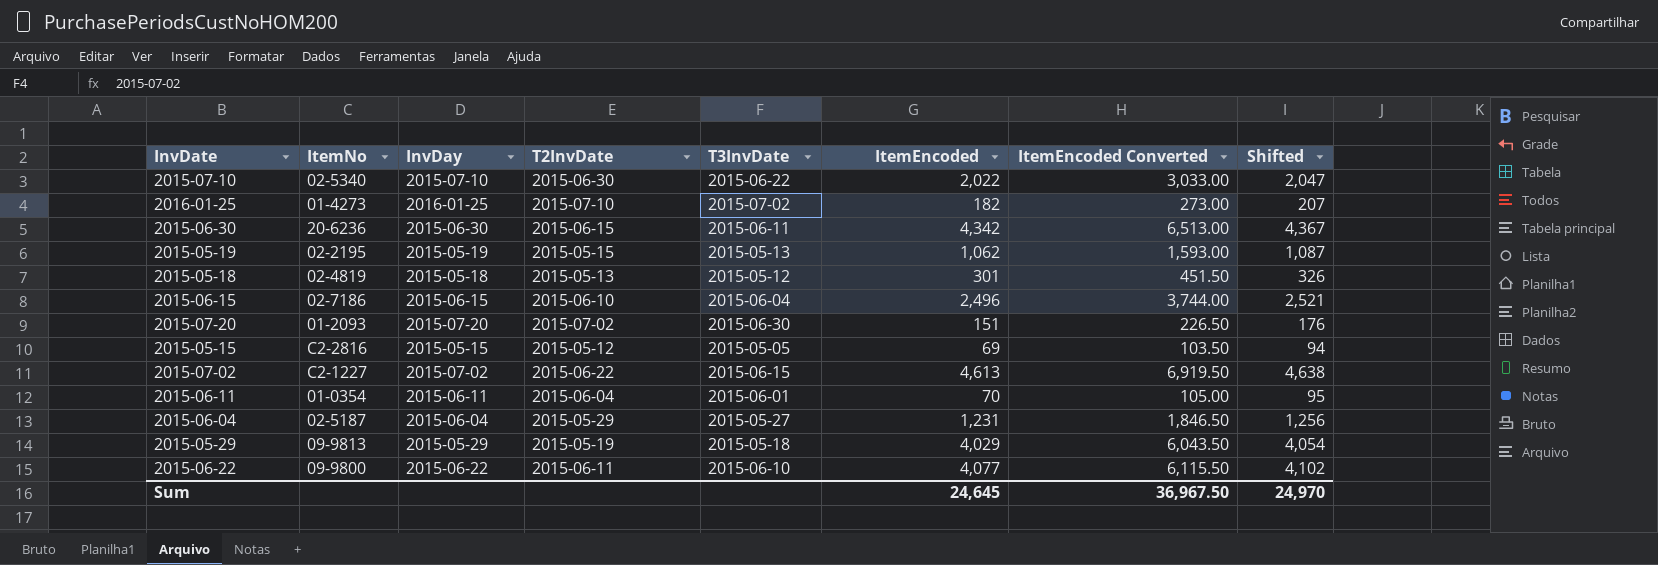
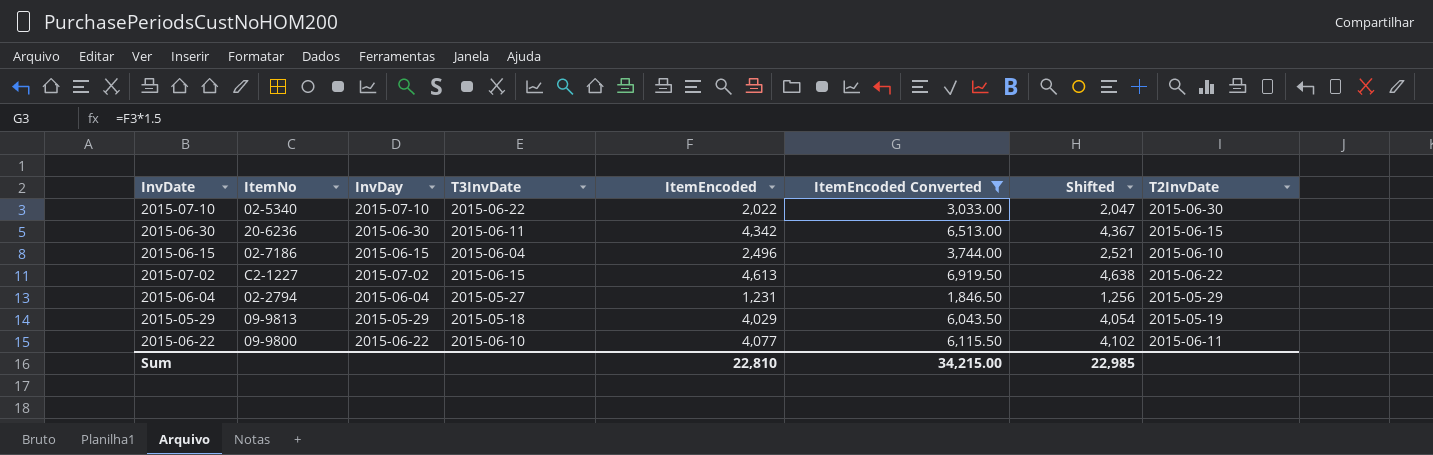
filter: none -> ItemEncoded Converted >= 1,846.50
column T2InvDate | position: 4 -> 8
2015-06-04 | ItemNo: 02-5187 -> 02-2794
Sum | ItemEncoded: 24,645 -> 22,810
Sum | ItemEncoded Converted: 36,967.50 -> 34,215.00
Sum | Shifted: 24,970 -> 22,985

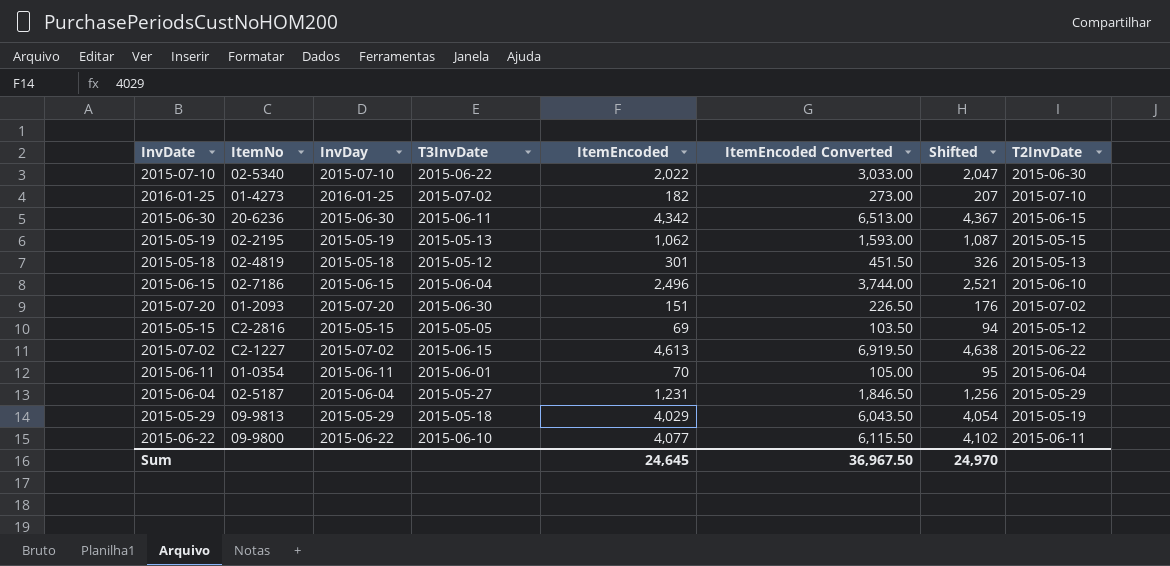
filter: ItemEncoded Converted >= 1,846.50 -> none
2015-06-04 | ItemNo: 02-2794 -> 02-5187
Sum | ItemEncoded: 22,810 -> 24,645
Sum | ItemEncoded Converted: 34,215.00 -> 36,967.50
Sum | Shifted: 22,985 -> 24,970

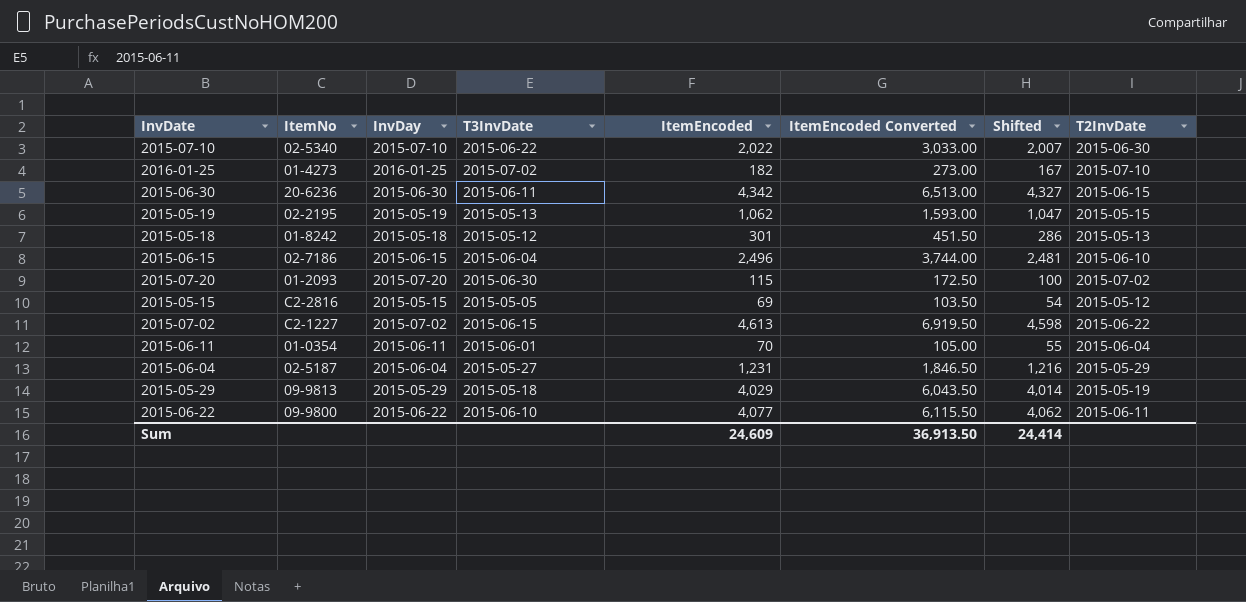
column Shifted | formula: [ItemEncoded] + 25 -> [ItemEncoded] - 15
2015-05-18 | ItemNo: 02-4819 -> 01-8242
2015-07-20 | ItemEncoded: 151 -> 115
2015-07-20 | ItemEncoded Converted: 226.50 -> 172.50
Sum | ItemEncoded: 24,645 -> 24,609
Sum | ItemEncoded Converted: 36,967.50 -> 36,913.50
Sum | Shifted: 24,970 -> 24,414

